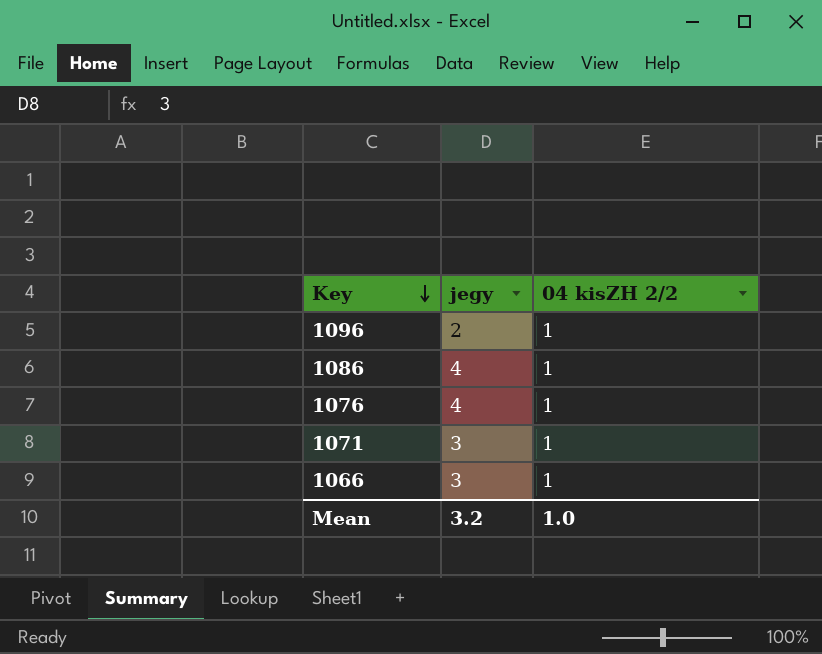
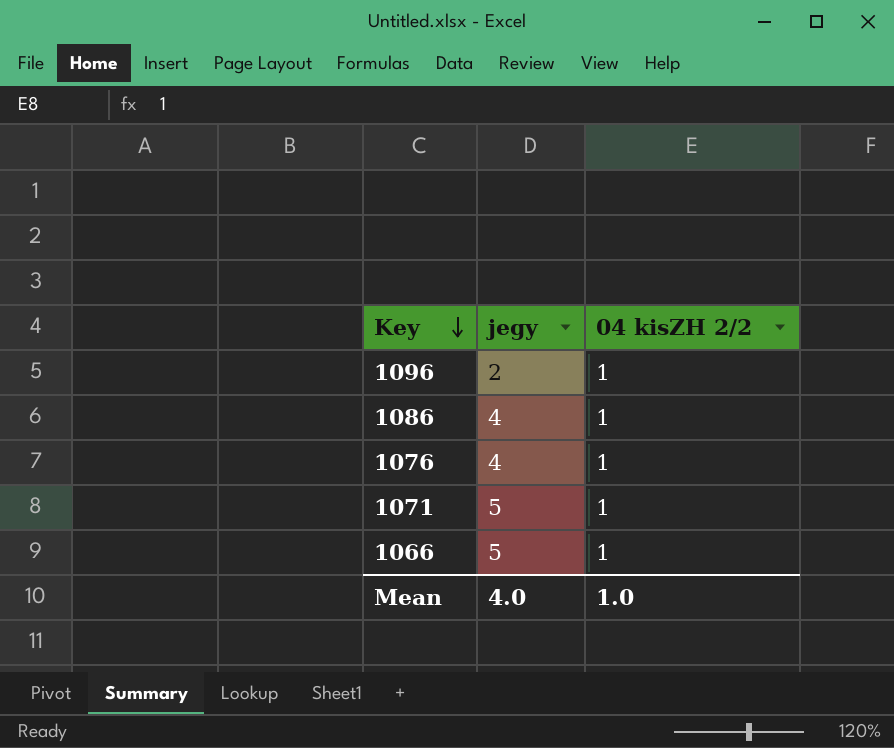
1071 | jegy: 3 -> 5
1066 | jegy: 3 -> 5
Mean | jegy: 3.2 -> 4.0

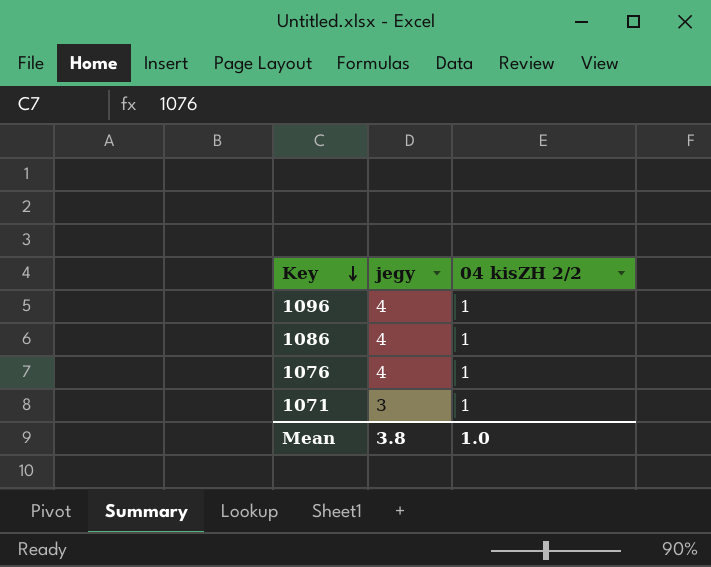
row 1066: 5 | 1 -> none
1096 | jegy: 2 -> 4
1071 | jegy: 5 -> 3
Mean | jegy: 4.0 -> 3.8

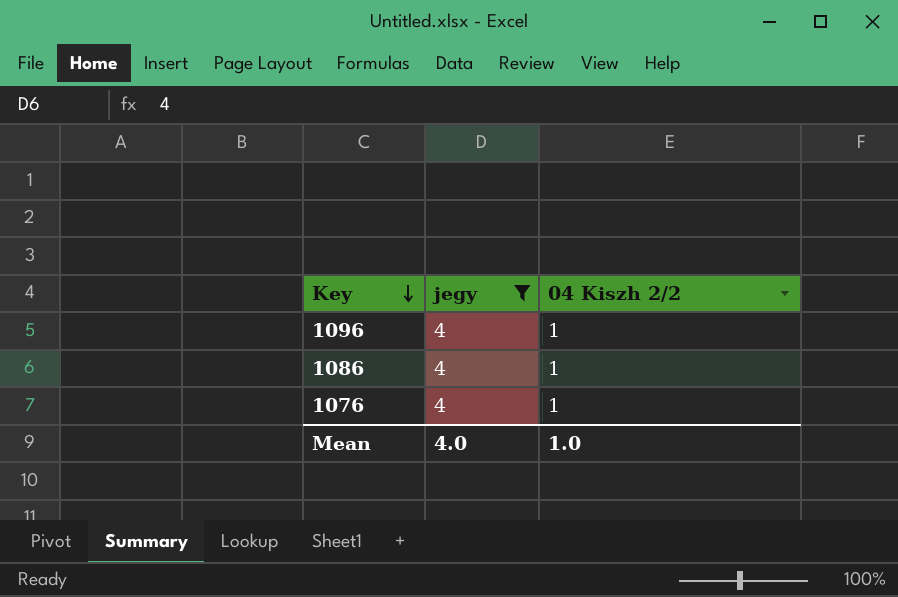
filter: none -> jegy = 4
column name: 04 kisZH 2/2 -> 04 Kiszh 2/2
Mean | jegy: 3.8 -> 4.0

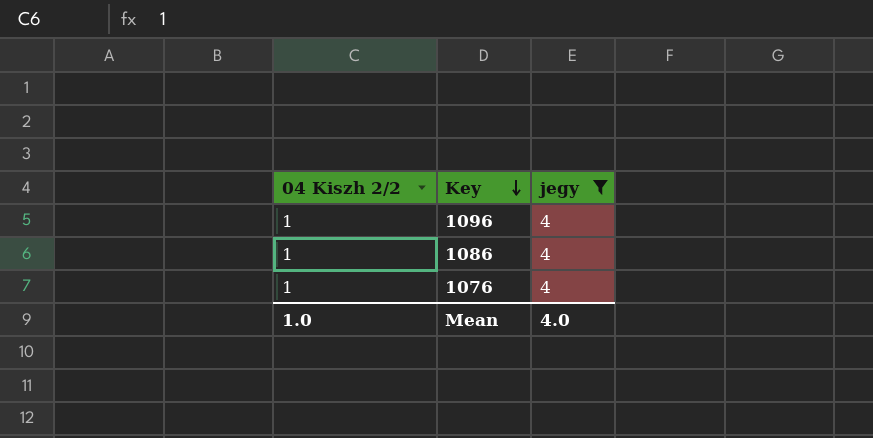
column 04 Kiszh 2/2 | position: 3 -> 1

